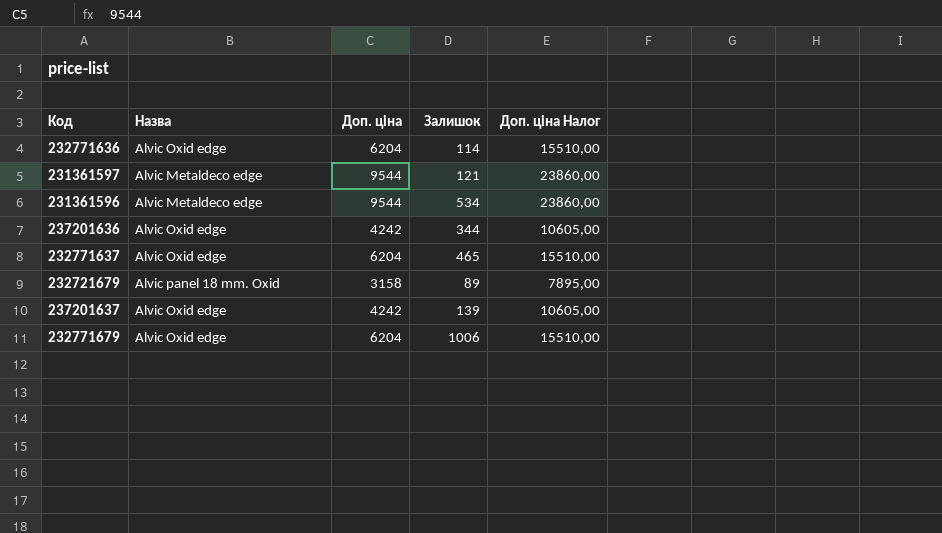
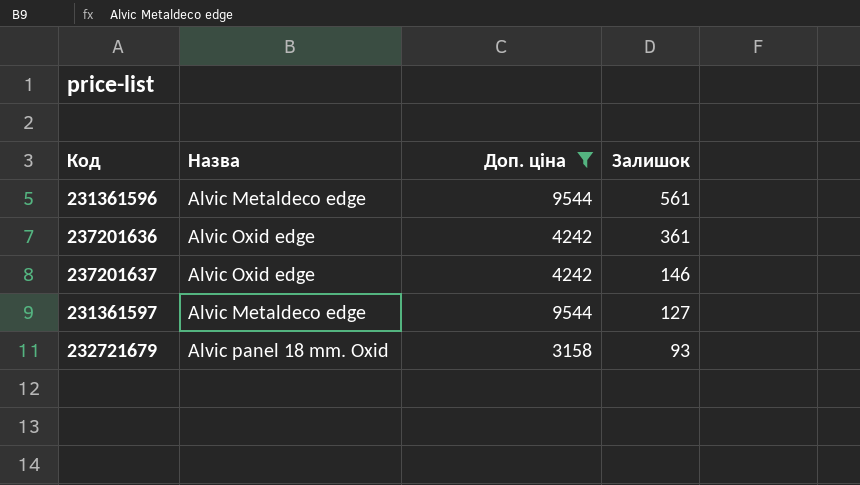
filter: none -> Доп. ціна != 6204
row order: none -> Залишок descending
column Доп. ціна Налог | formula: [Доп. ціна] * 2,5 -> none
231361596 | Залишок: 534 -> 561
237201636 | Залишок: 344 -> 361
237201637 | Залишок: 139 -> 146
231361597 | Залишок: 121 -> 127
232721679 | Залишок: 89 -> 93

